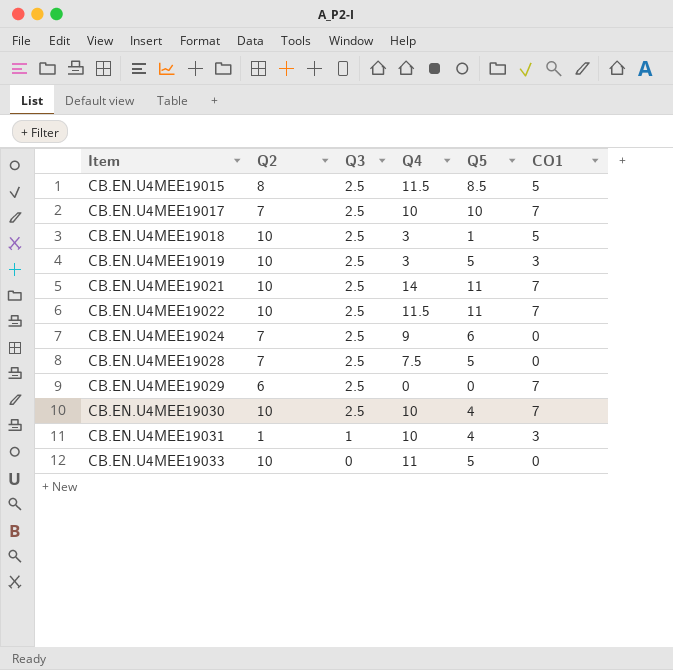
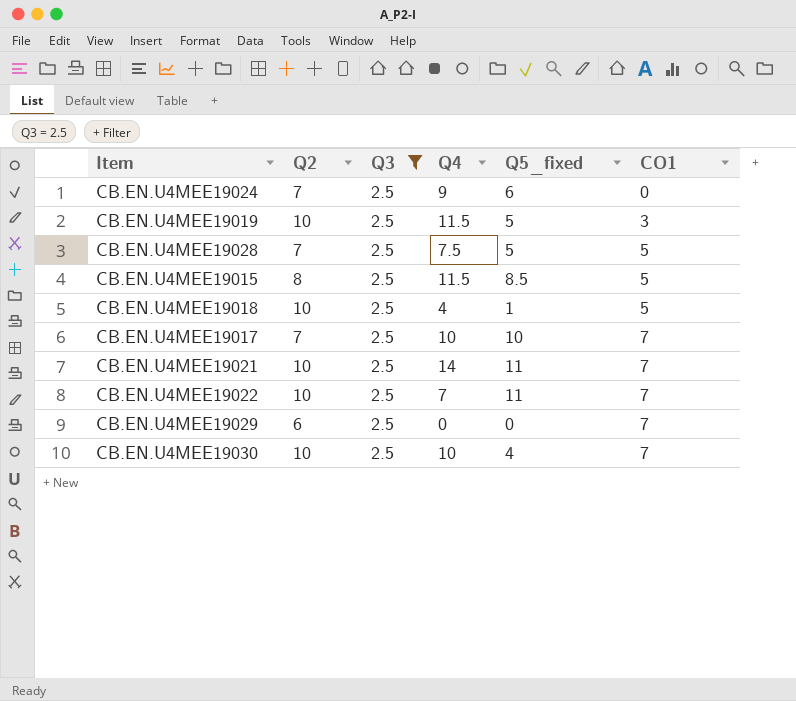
filter: none -> Q3 = 2.5
row order: Item ascending -> CO1 ascending
column name: Q5 -> Q5_fixed
CB.EN.U4MEE19019 | Q4: 3 -> 11.5
CB.EN.U4MEE19028 | CO1: 0 -> 5
CB.EN.U4MEE19018 | Q4: 3 -> 4
CB.EN.U4MEE19022 | Q4: 11.5 -> 7

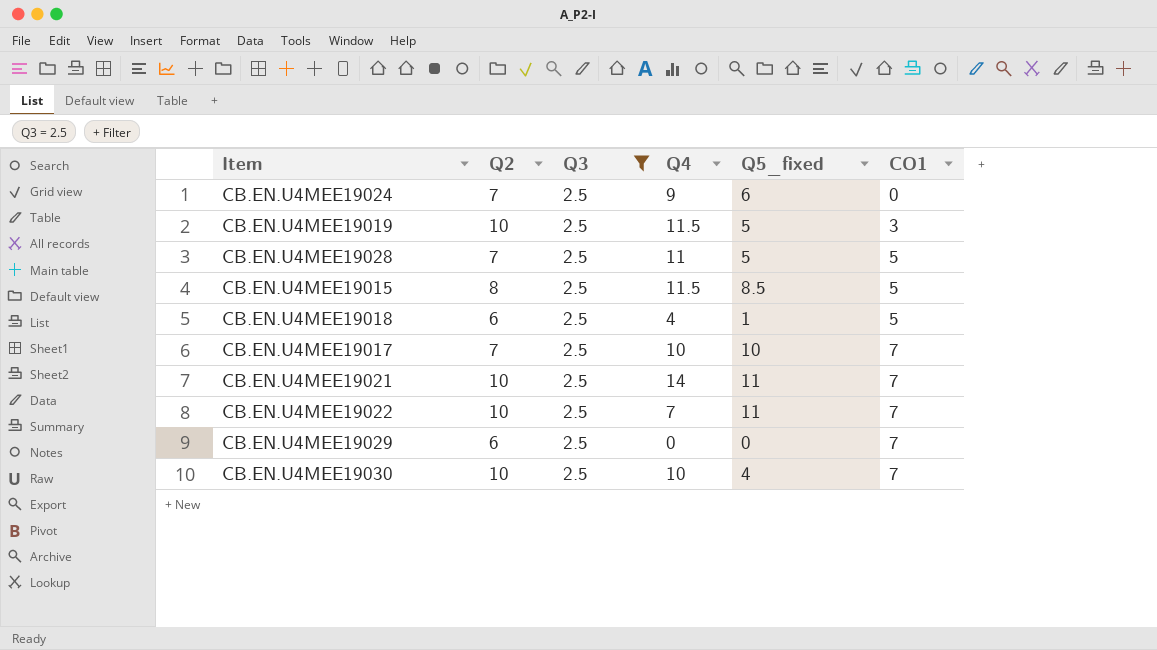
CB.EN.U4MEE19028 | Q4: 7.5 -> 11
CB.EN.U4MEE19018 | Q2: 10 -> 6

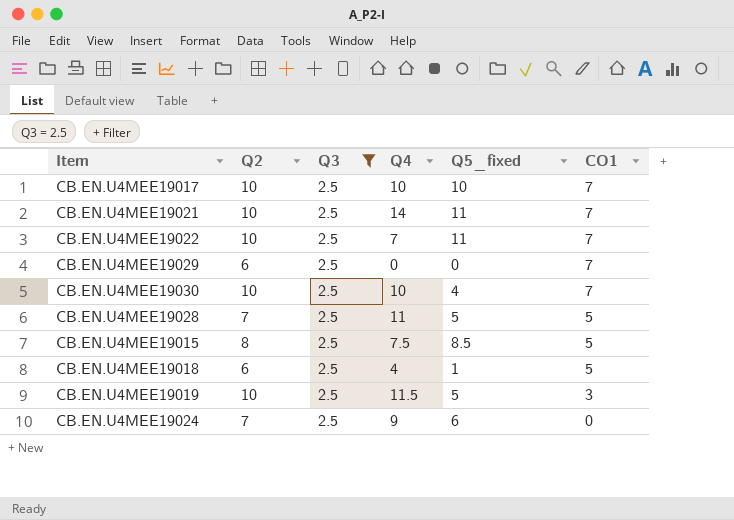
row order: CO1 ascending -> CO1 descending
CB.EN.U4MEE19017 | Q2: 7 -> 10
CB.EN.U4MEE19015 | Q4: 11.5 -> 7.5

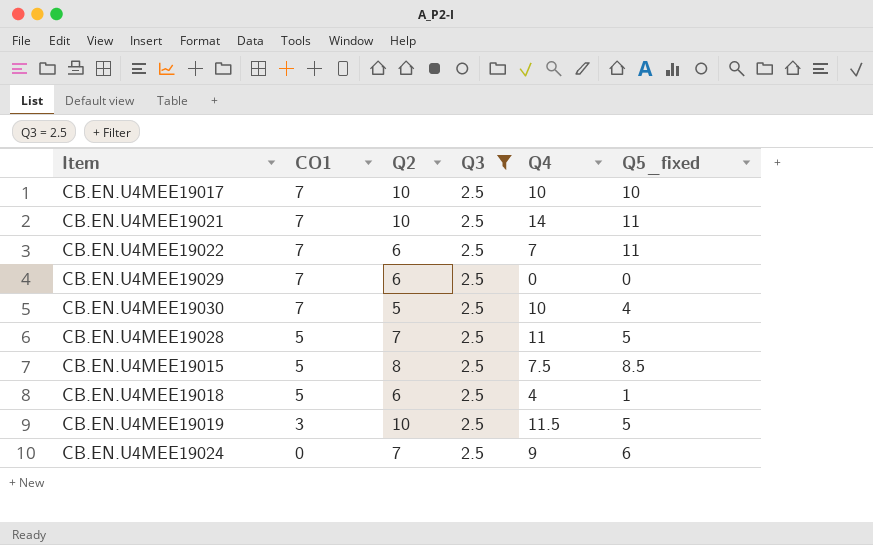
column CO1 | position: 6 -> 2
CB.EN.U4MEE19022 | Q2: 10 -> 6
CB.EN.U4MEE19030 | Q2: 10 -> 5

